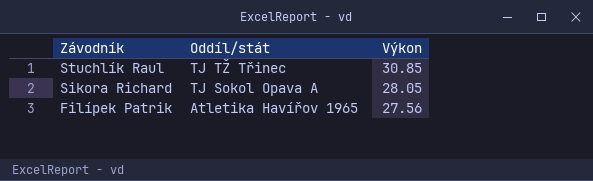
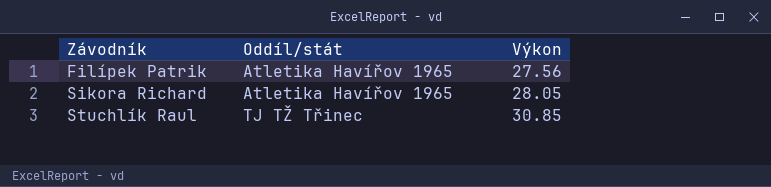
row order: Závodník descending -> Závodník ascending
Sikora Richard | Oddíl/stát: TJ Sokol Opava A -> Atletika Havířov 1965

